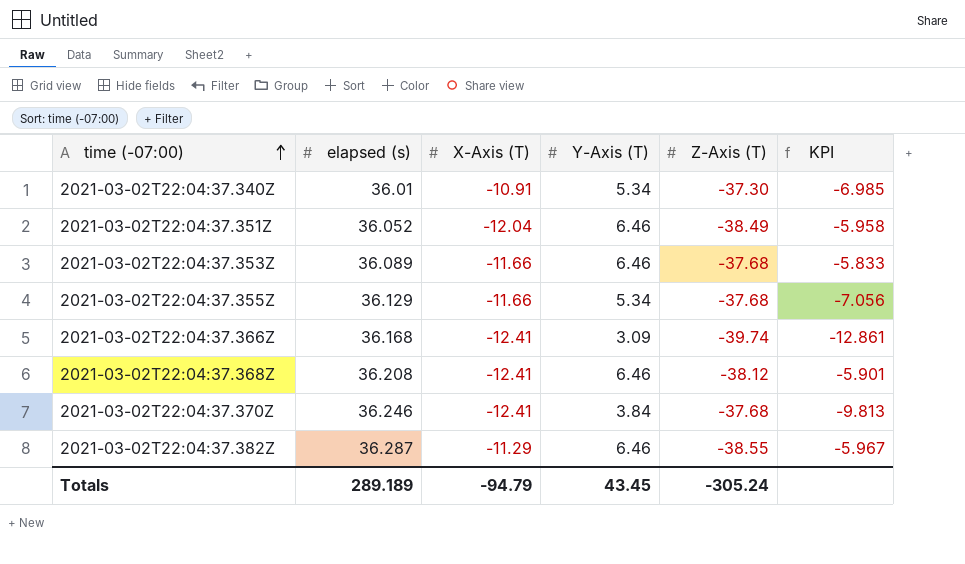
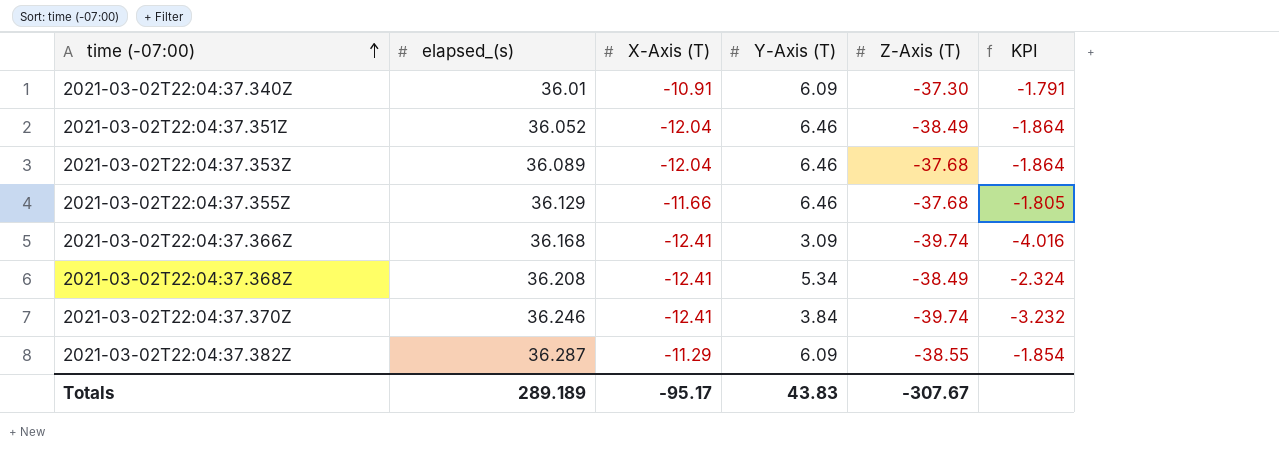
column name: elapsed (s) -> elapsed_(s)
column KPI | formula: [Z-Axis (T)] / [Y-Axis (T)] -> [X-Axis (T)] / [Y-Axis (T)]
2021-03-02T22:04:37.340Z | Y-Axis (T): 5.34 -> 6.09
2021-03-02T22:04:37.353Z | X-Axis (T): -11.66 -> -12.04
2021-03-02T22:04:37.355Z | Y-Axis (T): 5.34 -> 6.46
2021-03-02T22:04:37.368Z | Y-Axis (T): 6.46 -> 5.34
2021-03-02T22:04:37.368Z | Z-Axis (T): -38.12 -> -38.49
2021-03-02T22:04:37.370Z | Z-Axis (T): -37.68 -> -39.74
2021-03-02T22:04:37.382Z | Y-Axis (T): 6.46 -> 6.09
Totals | X-Axis (T): -94.79 -> -95.17
Totals | Y-Axis (T): 43.45 -> 43.83
Totals | Z-Axis (T): -305.24 -> -307.67

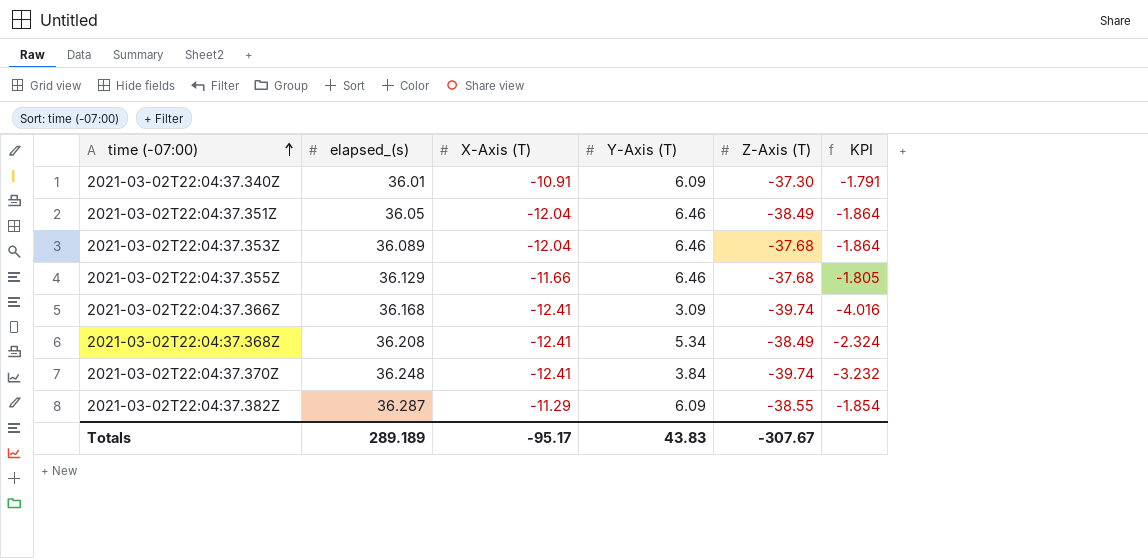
2021-03-02T22:04:37.351Z | elapsed_(s): 36.052 -> 36.05
2021-03-02T22:04:37.370Z | elapsed_(s): 36.246 -> 36.248

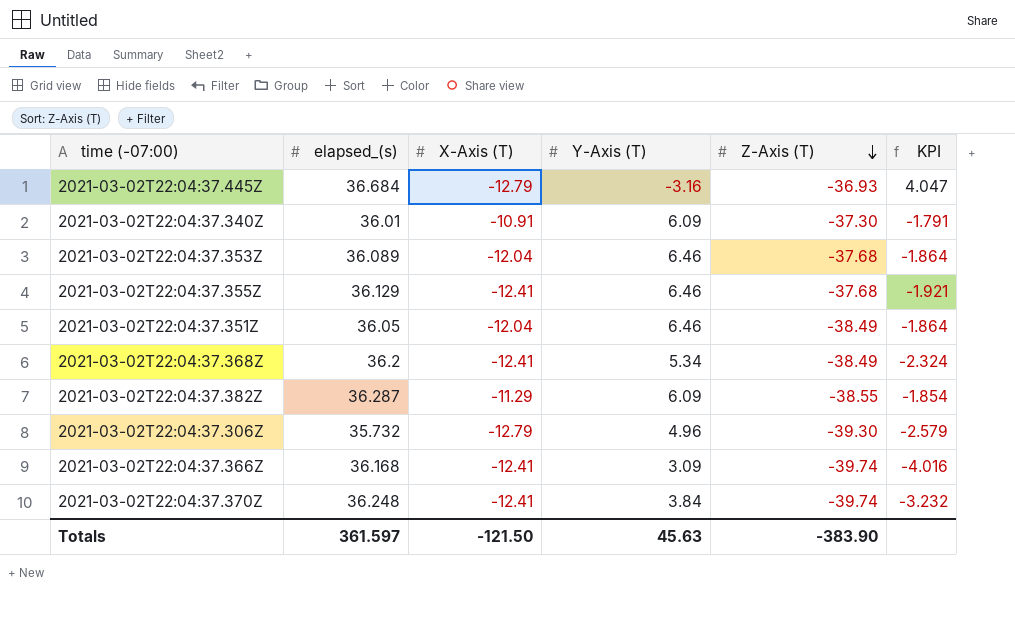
row order: time (-07:00) ascending -> Z-Axis (T) descending
row 2021-03-02T22:04:37.445Z: none -> 36.684 | -12.79 | -3.16 | -36.93 | 4.047
2021-03-02T22:04:37.355Z | X-Axis (T): -11.66 -> -12.41
2021-03-02T22:04:37.355Z | KPI: -1.805 -> -1.921
2021-03-02T22:04:37.368Z | elapsed_(s): 36.208 -> 36.2
row 2021-03-02T22:04:37.306Z: none -> 35.732 | -12.79 | 4.96 | -39.30 | -2.579
Totals | elapsed_(s): 289.189 -> 361.597
Totals | X-Axis (T): -95.17 -> -121.50
Totals | Y-Axis (T): 43.83 -> 45.63
Totals | Z-Axis (T): -307.67 -> -383.90

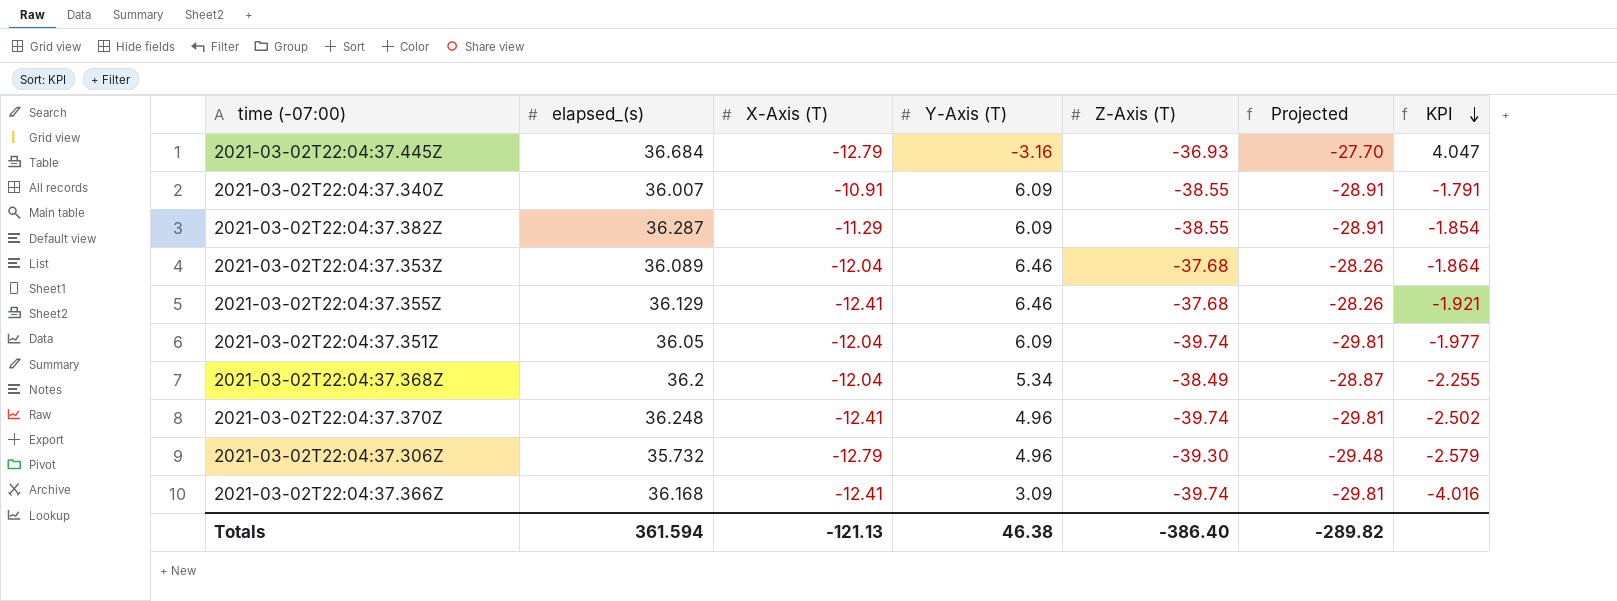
row order: Z-Axis (T) descending -> KPI descending
column Projected | formula: none -> [Z-Axis (T)] * 0.75
2021-03-02T22:04:37.340Z | elapsed_(s): 36.01 -> 36.007
2021-03-02T22:04:37.340Z | Z-Axis (T): -37.30 -> -38.55
2021-03-02T22:04:37.351Z | Y-Axis (T): 6.46 -> 6.09
2021-03-02T22:04:37.351Z | Z-Axis (T): -38.49 -> -39.74
2021-03-02T22:04:37.351Z | KPI: -1.864 -> -1.977
2021-03-02T22:04:37.368Z | X-Axis (T): -12.41 -> -12.04
2021-03-02T22:04:37.368Z | KPI: -2.324 -> -2.255
2021-03-02T22:04:37.370Z | Y-Axis (T): 3.84 -> 4.96
2021-03-02T22:04:37.370Z | KPI: -3.232 -> -2.502
Totals | elapsed_(s): 361.597 -> 361.594
Totals | X-Axis (T): -121.50 -> -121.13
Totals | Y-Axis (T): 45.63 -> 46.38
Totals | Z-Axis (T): -383.90 -> -386.40

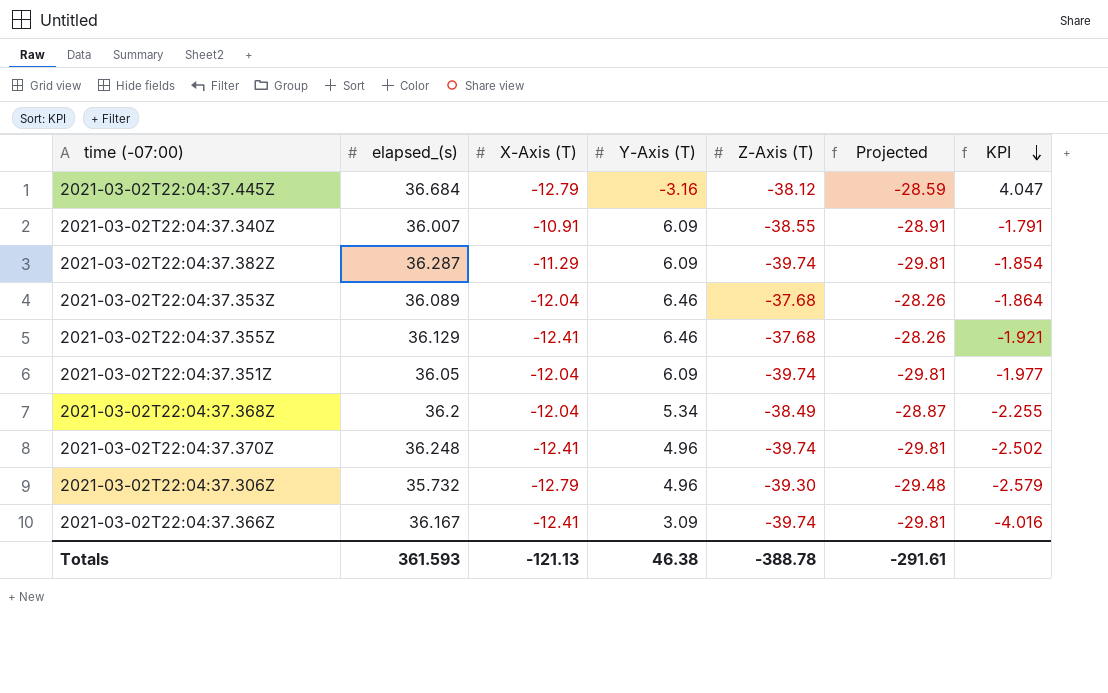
2021-03-02T22:04:37.445Z | Z-Axis (T): -36.93 -> -38.12
2021-03-02T22:04:37.445Z | Projected: -27.70 -> -28.59
2021-03-02T22:04:37.382Z | Z-Axis (T): -38.55 -> -39.74
2021-03-02T22:04:37.382Z | Projected: -28.91 -> -29.81
2021-03-02T22:04:37.366Z | elapsed_(s): 36.168 -> 36.167
Totals | elapsed_(s): 361.594 -> 361.593
Totals | Z-Axis (T): -386.40 -> -388.78
Totals | Projected: -289.82 -> -291.61

